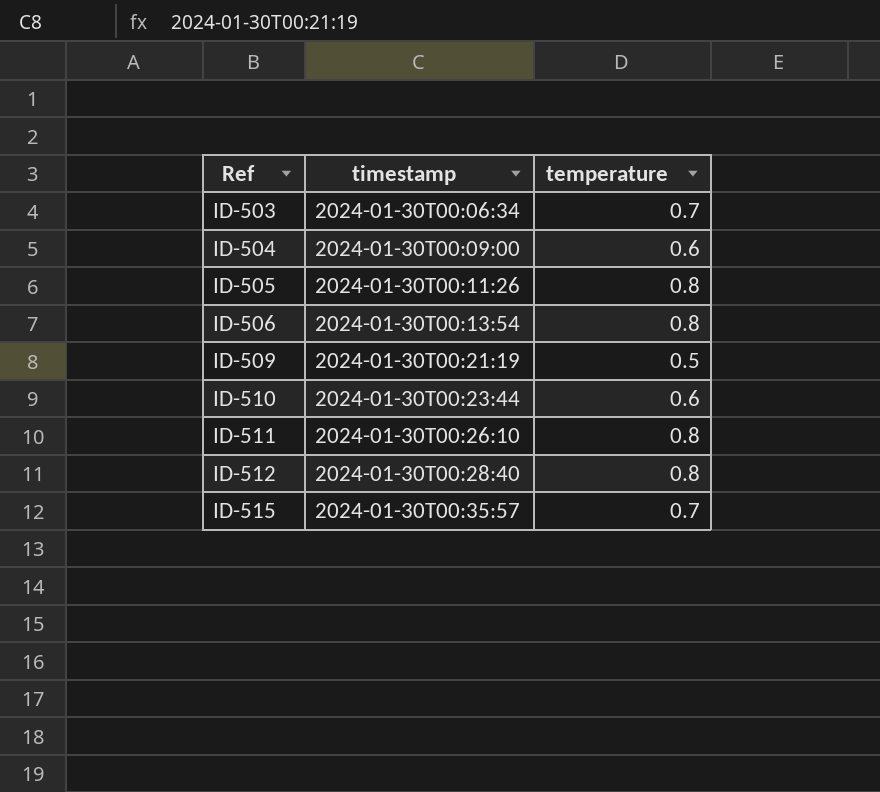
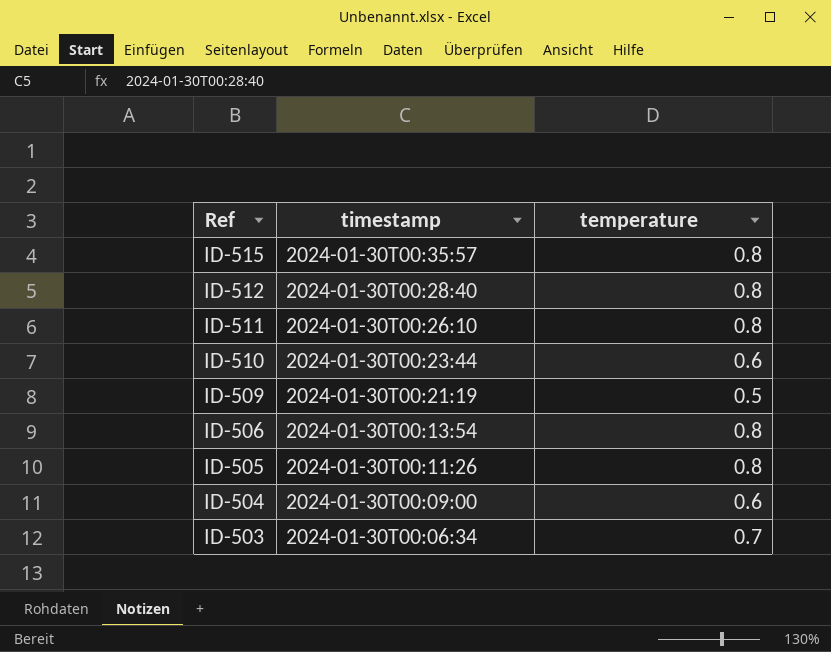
row order: Ref ascending -> Ref descending
ID-515 | temperature: 0.7 -> 0.8

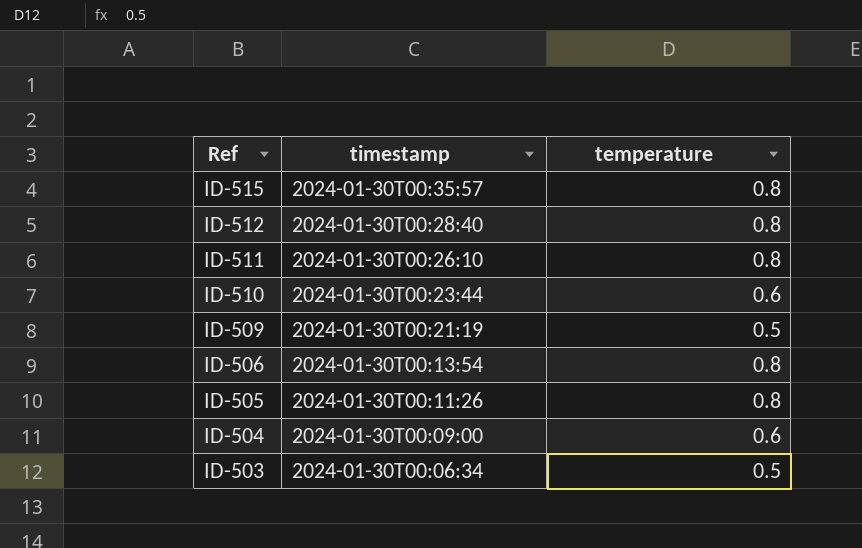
ID-503 | temperature: 0.7 -> 0.5

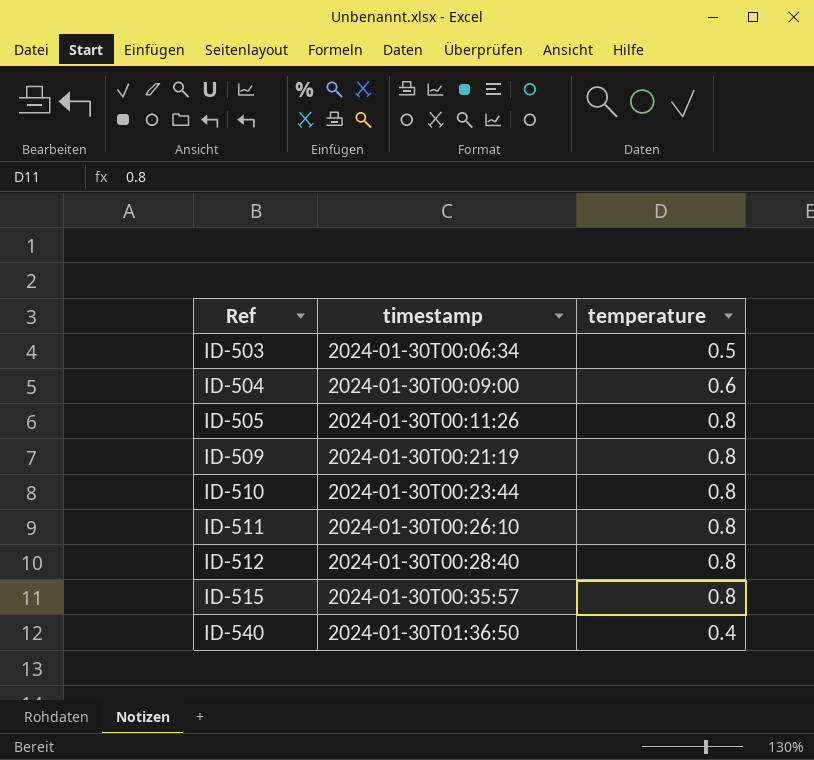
row order: Ref descending -> Ref ascending
row ID-506: 2024-01-30T00:13:54 | 0.8 -> none
ID-509 | temperature: 0.5 -> 0.8
ID-510 | temperature: 0.6 -> 0.8
row ID-540: none -> 2024-01-30T01:36:50 | 0.4

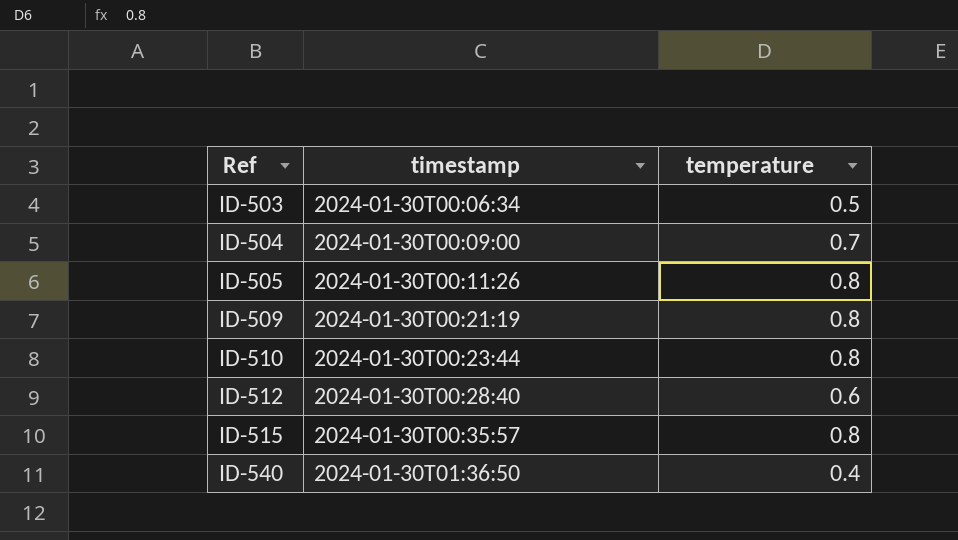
row ID-511: 2024-01-30T00:26:10 | 0.8 -> none
ID-504 | temperature: 0.6 -> 0.7
ID-512 | temperature: 0.8 -> 0.6

